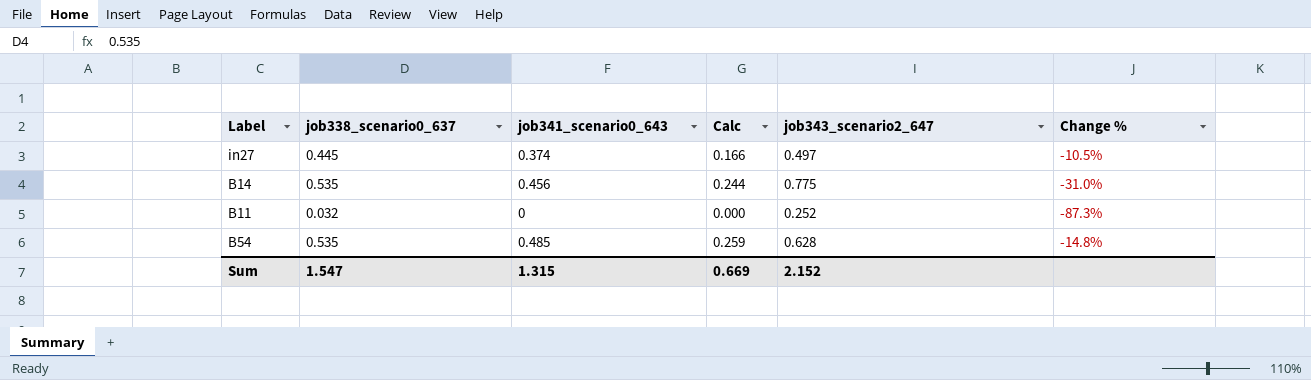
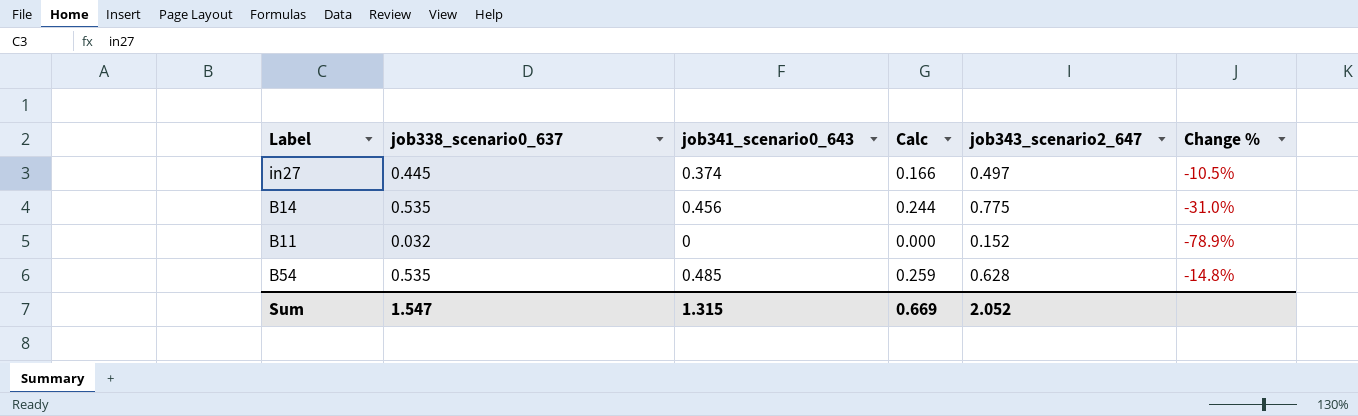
B11 | job343_scenario2_647: 0.252 -> 0.152
B11 | Change %: -87.3% -> -78.9%
Sum | job343_scenario2_647: 2.152 -> 2.052

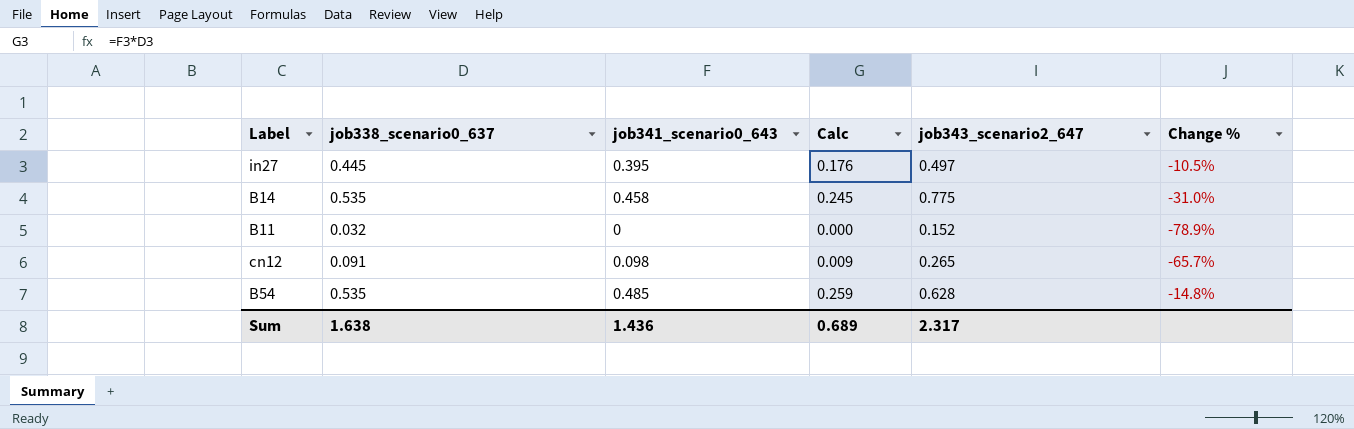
in27 | job341_scenario0_643: 0.374 -> 0.395
in27 | Calc: 0.166 -> 0.176
B14 | job341_scenario0_643: 0.456 -> 0.458
B14 | Calc: 0.244 -> 0.245
row cn12: none -> 0.091 | 0.098 | 0.009 | 0.265 | -65.7%
Sum | job338_scenario0_637: 1.547 -> 1.638
Sum | job341_scenario0_643: 1.315 -> 1.436
Sum | Calc: 0.669 -> 0.689
Sum | job343_scenario2_647: 2.052 -> 2.317

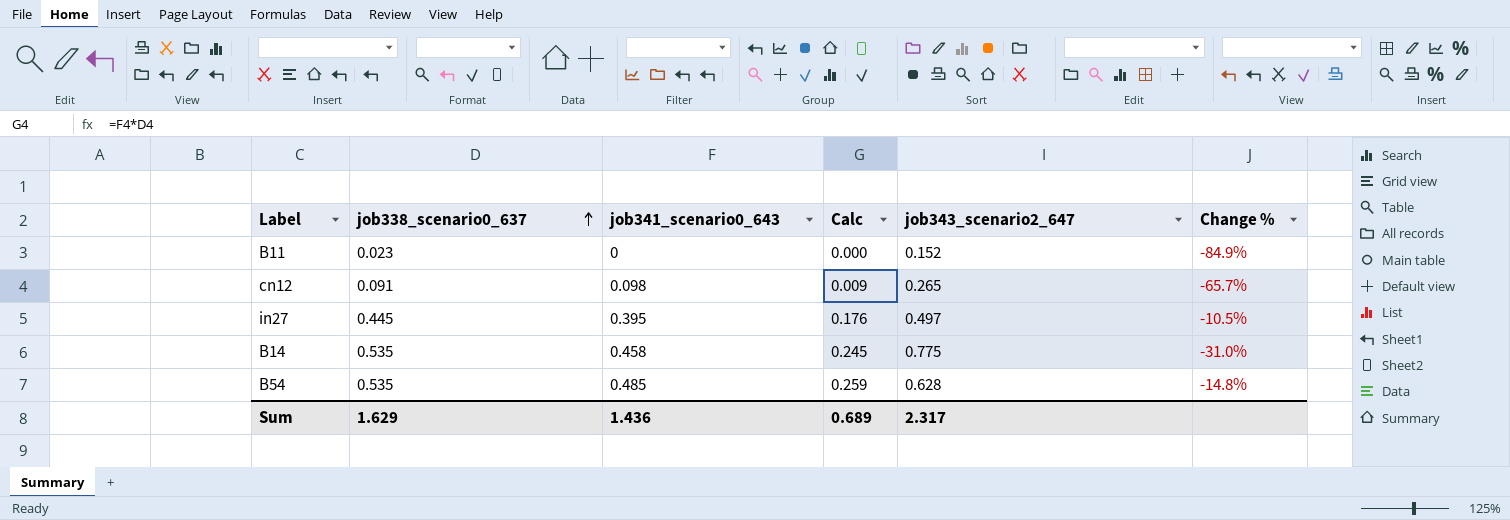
row order: none -> job338_scenario0_637 ascending
B11 | job338_scenario0_637: 0.032 -> 0.023
B11 | Change %: -78.9% -> -84.9%
Sum | job338_scenario0_637: 1.638 -> 1.629

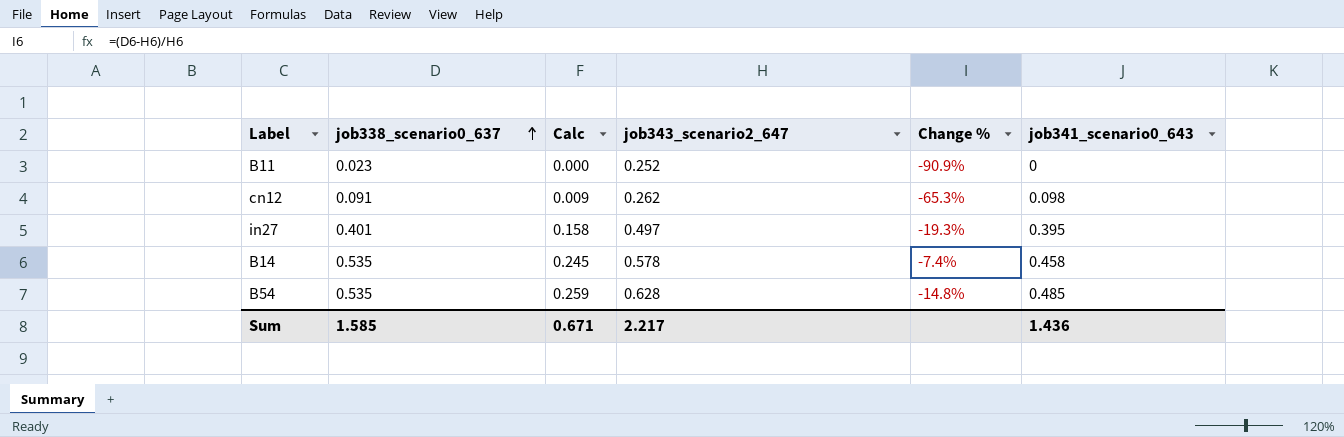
column job341_scenario0_643 | position: 3 -> 6
B11 | job343_scenario2_647: 0.152 -> 0.252
B11 | Change %: -84.9% -> -90.9%
cn12 | job343_scenario2_647: 0.265 -> 0.262
cn12 | Change %: -65.7% -> -65.3%
in27 | job338_scenario0_637: 0.445 -> 0.401
in27 | Calc: 0.176 -> 0.158
in27 | Change %: -10.5% -> -19.3%
B14 | job343_scenario2_647: 0.775 -> 0.578
B14 | Change %: -31.0% -> -7.4%
Sum | job338_scenario0_637: 1.629 -> 1.585
Sum | Calc: 0.689 -> 0.671
Sum | job343_scenario2_647: 2.317 -> 2.217

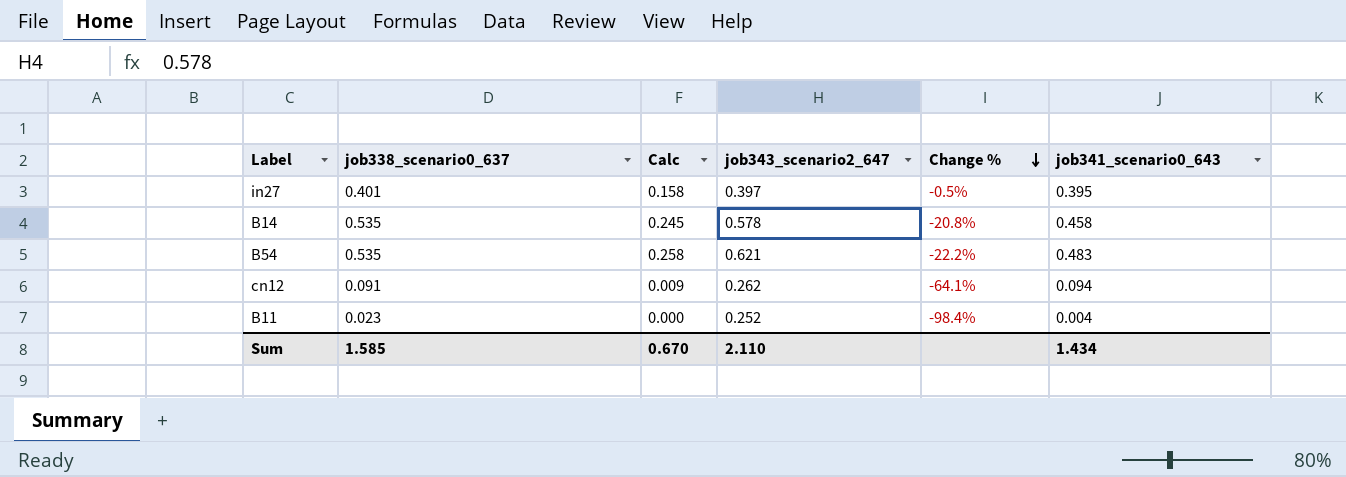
row order: job338_scenario0_637 ascending -> Change % descending
column Change % | formula: ([job338_scenario0_637] - [job343_scenario2_647]) / [job343_scenario2_647] -> ([job341_scenario0_643] - [job343_scenario2_647]) / [job343_scenario2_647]
in27 | job343_scenario2_647: 0.497 -> 0.397
B54 | Calc: 0.259 -> 0.258
B54 | job343_scenario2_647: 0.628 -> 0.621
B54 | job341_scenario0_643: 0.485 -> 0.483
cn12 | job341_scenario0_643: 0.098 -> 0.094
B11 | job341_scenario0_643: 0 -> 0.004
Sum | Calc: 0.671 -> 0.670
Sum | job343_scenario2_647: 2.217 -> 2.110
Sum | job341_scenario0_643: 1.436 -> 1.434

